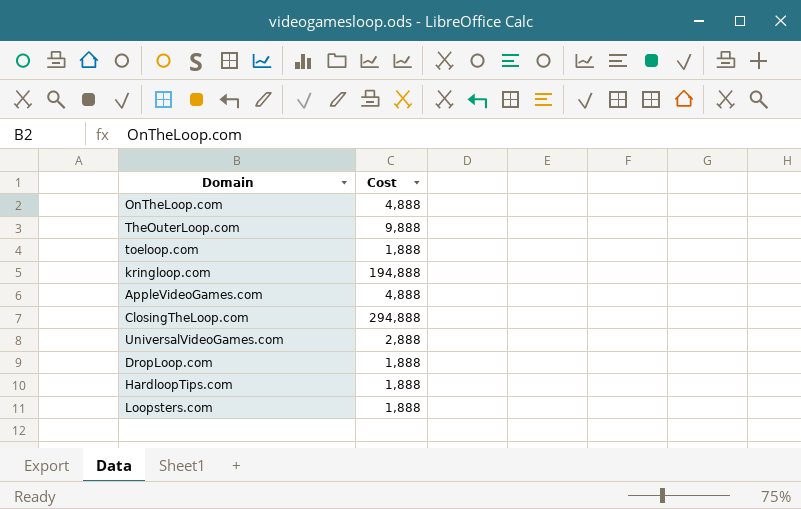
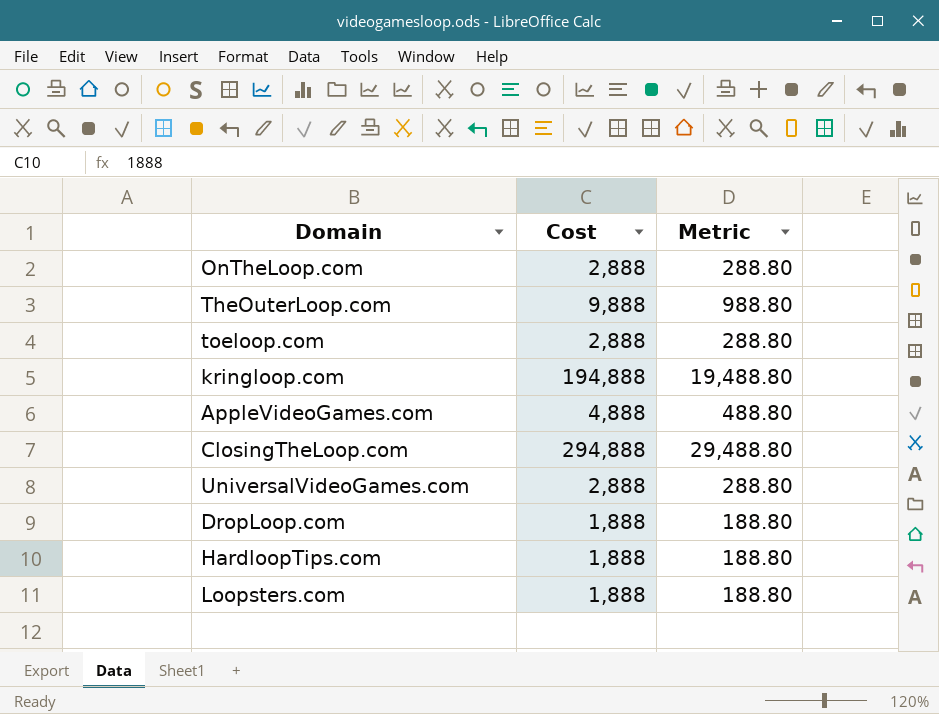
column Metric | formula: none -> [Cost] * 0.1
OnTheLoop.com | Cost: 4,888 -> 2,888
toeloop.com | Cost: 1,888 -> 2,888

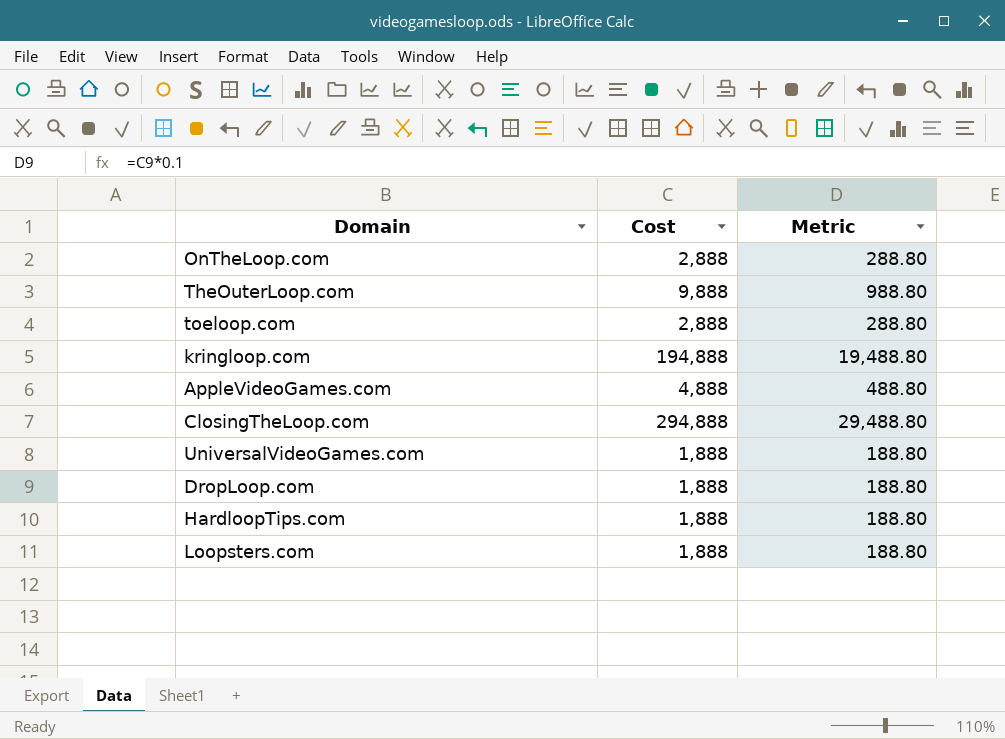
UniversalVideoGames.com | Cost: 2,888 -> 1,888
UniversalVideoGames.com | Metric: 288.80 -> 188.80

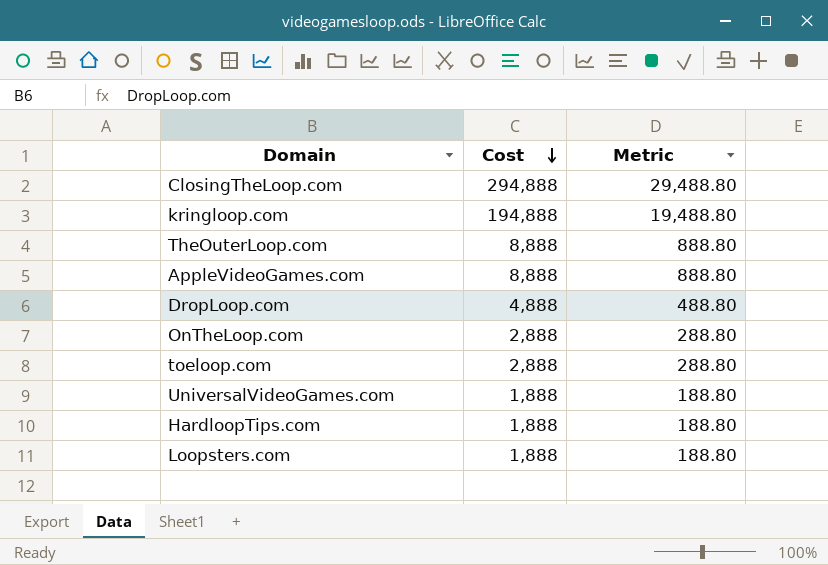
row order: none -> Cost descending
TheOuterLoop.com | Cost: 9,888 -> 8,888
TheOuterLoop.com | Metric: 988.80 -> 888.80
AppleVideoGames.com | Cost: 4,888 -> 8,888
AppleVideoGames.com | Metric: 488.80 -> 888.80
DropLoop.com | Cost: 1,888 -> 4,888
DropLoop.com | Metric: 188.80 -> 488.80

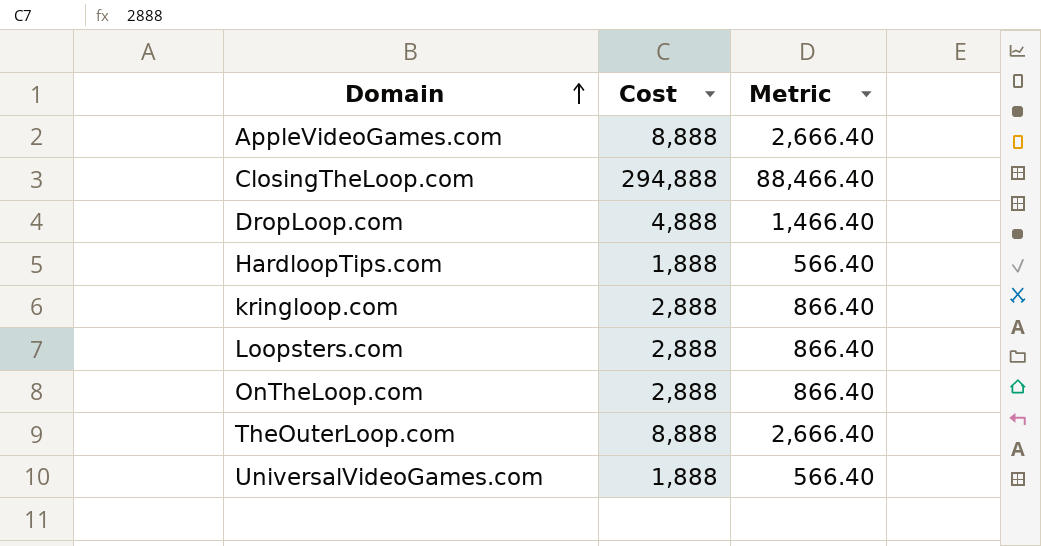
row order: Cost descending -> Domain ascending
column Metric | formula: [Cost] * 0.1 -> [Cost] * 0.3
row toeloop.com: 2,888 | 288.80 -> none
kringloop.com | Cost: 194,888 -> 2,888
Loopsters.com | Cost: 1,888 -> 2,888

